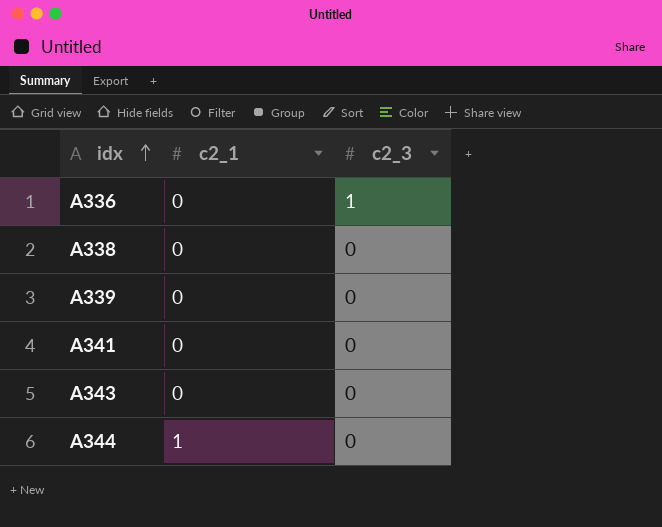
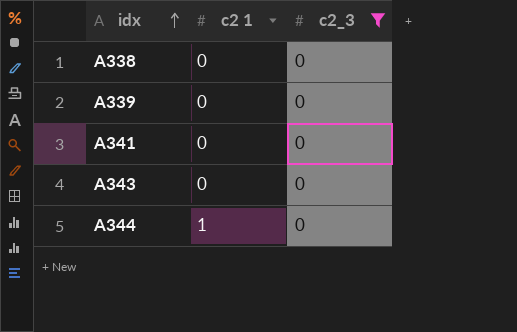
filter: none -> c2_3 = 0
column name: c2_1 -> c2 1

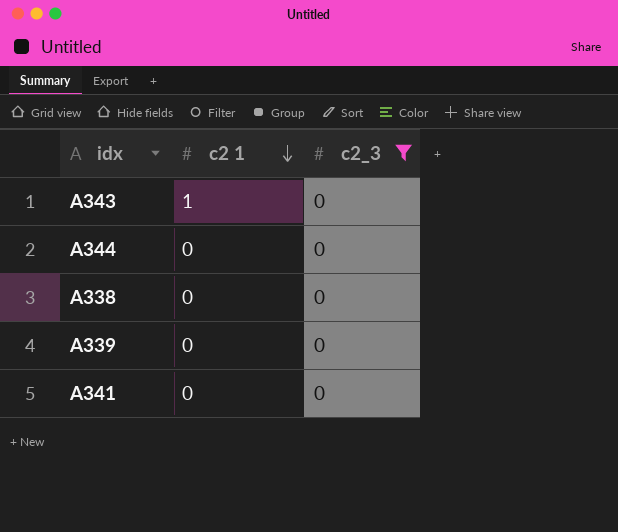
row order: idx ascending -> c2 1 descending
A343 | c2 1: 0 -> 1
A344 | c2 1: 1 -> 0

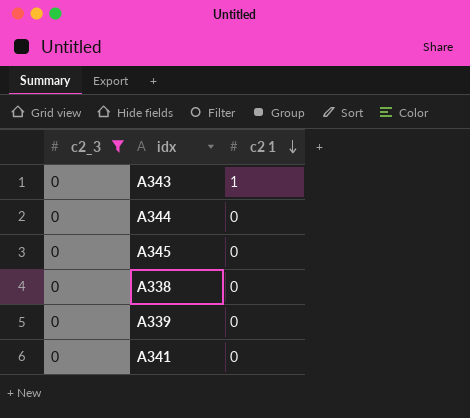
column c2_3 | position: 3 -> 1
row A345: none -> 0 | 0

